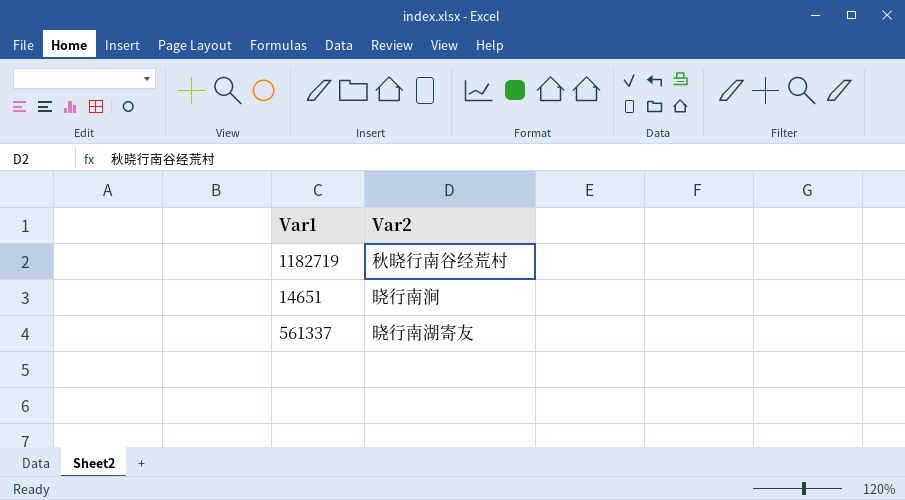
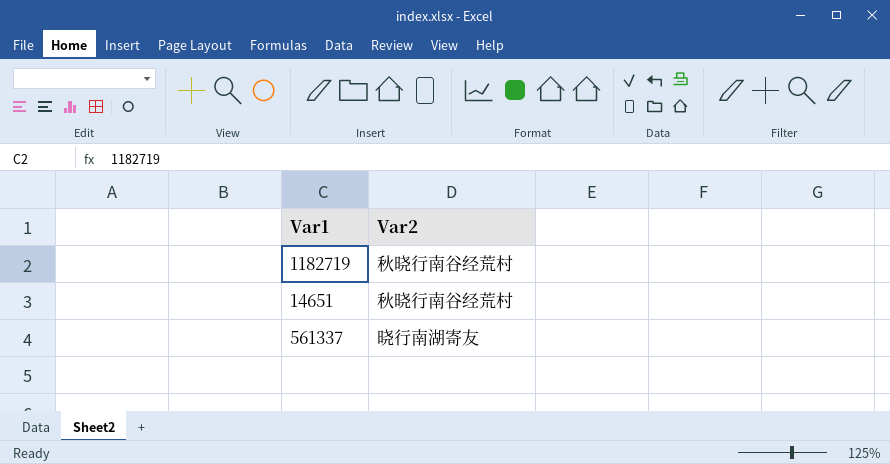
14651 | Var2: 晓行南涧 -> 秋晓行南谷经荒村

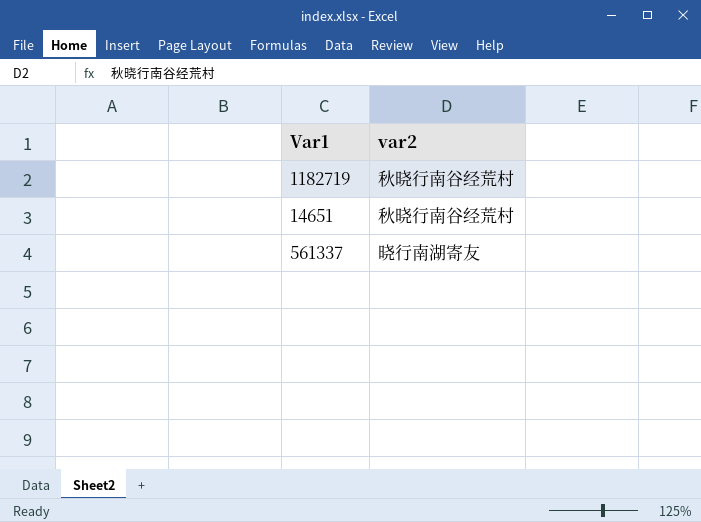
column name: Var2 -> var2

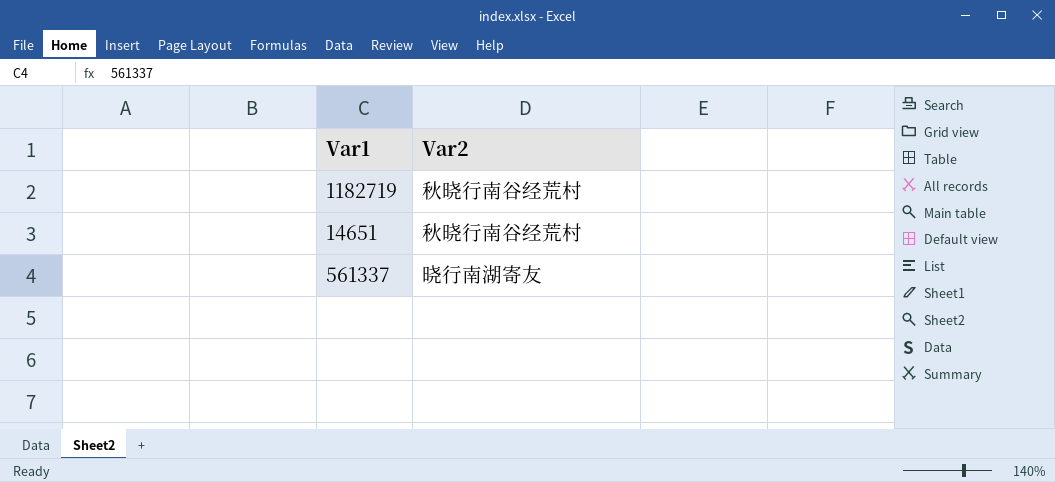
column name: var2 -> Var2

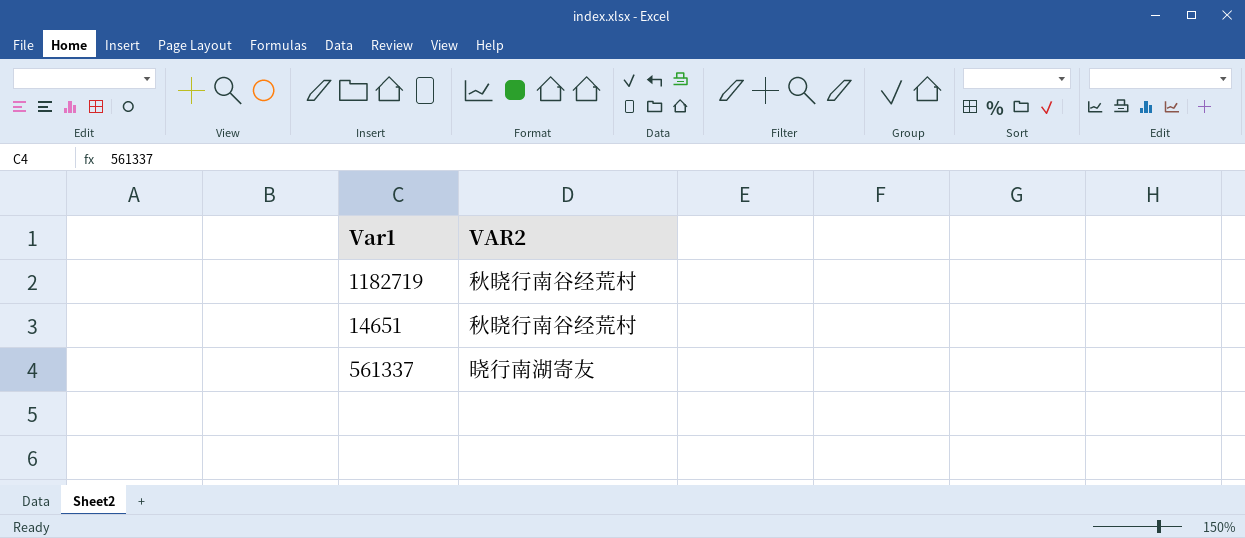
column name: Var2 -> VAR2

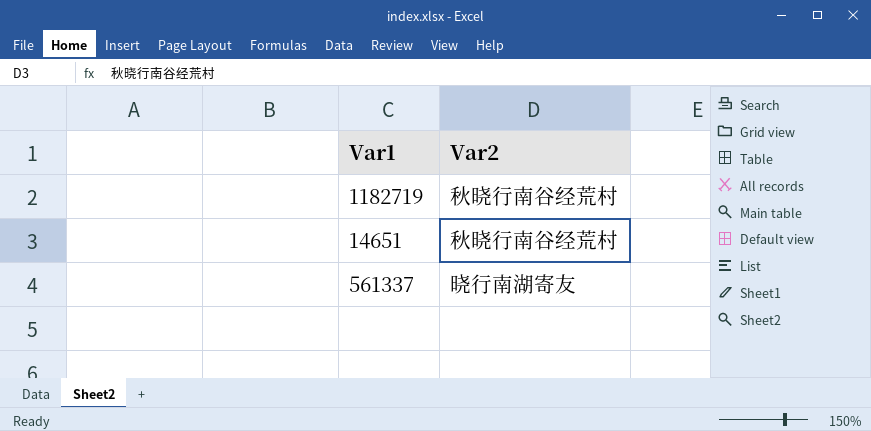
column name: VAR2 -> Var2

